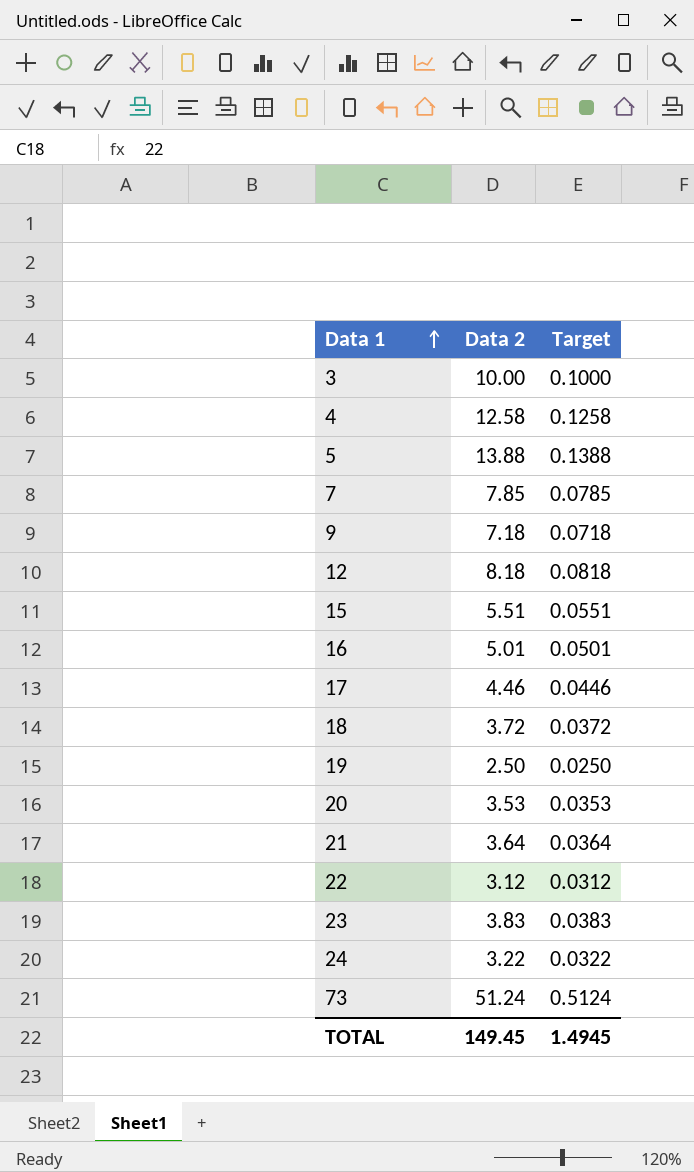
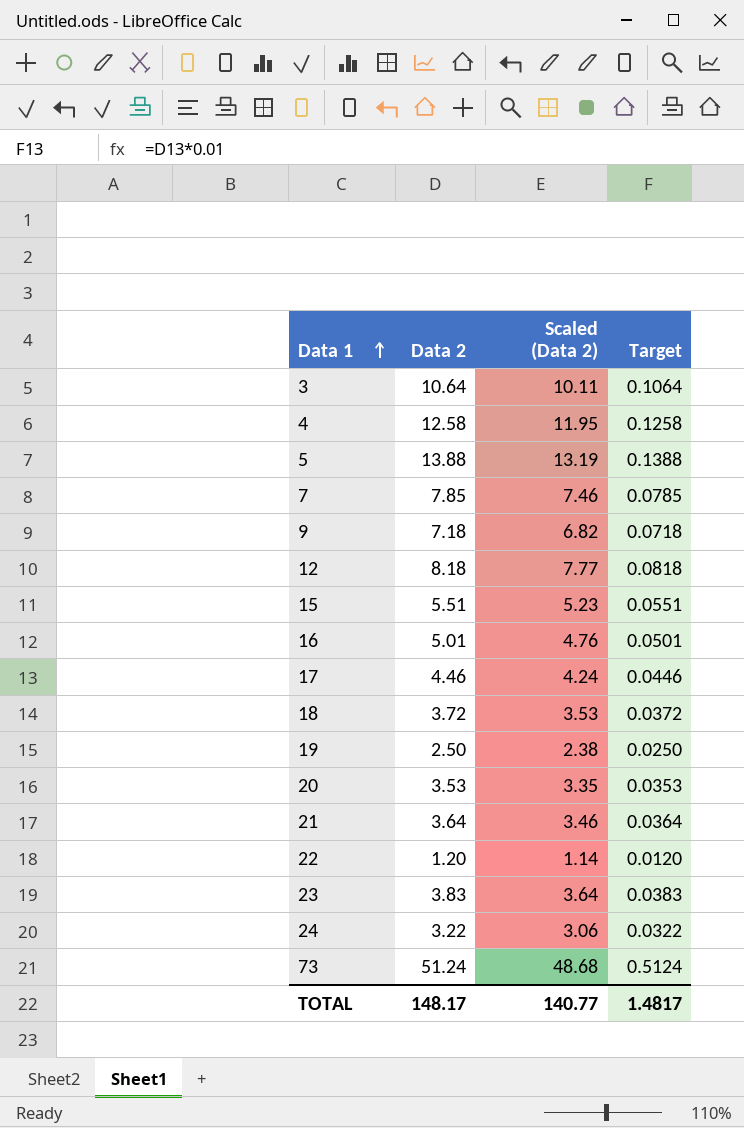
column Scaled (Data 2) | formula: none -> [Data 2] * 0.95
3 | Data 2: 10.00 -> 10.64
3 | Target: 0.1000 -> 0.1064
22 | Data 2: 3.12 -> 1.20
22 | Target: 0.0312 -> 0.0120
TOTAL | Data 2: 149.45 -> 148.17
TOTAL | Target: 1.4945 -> 1.4817

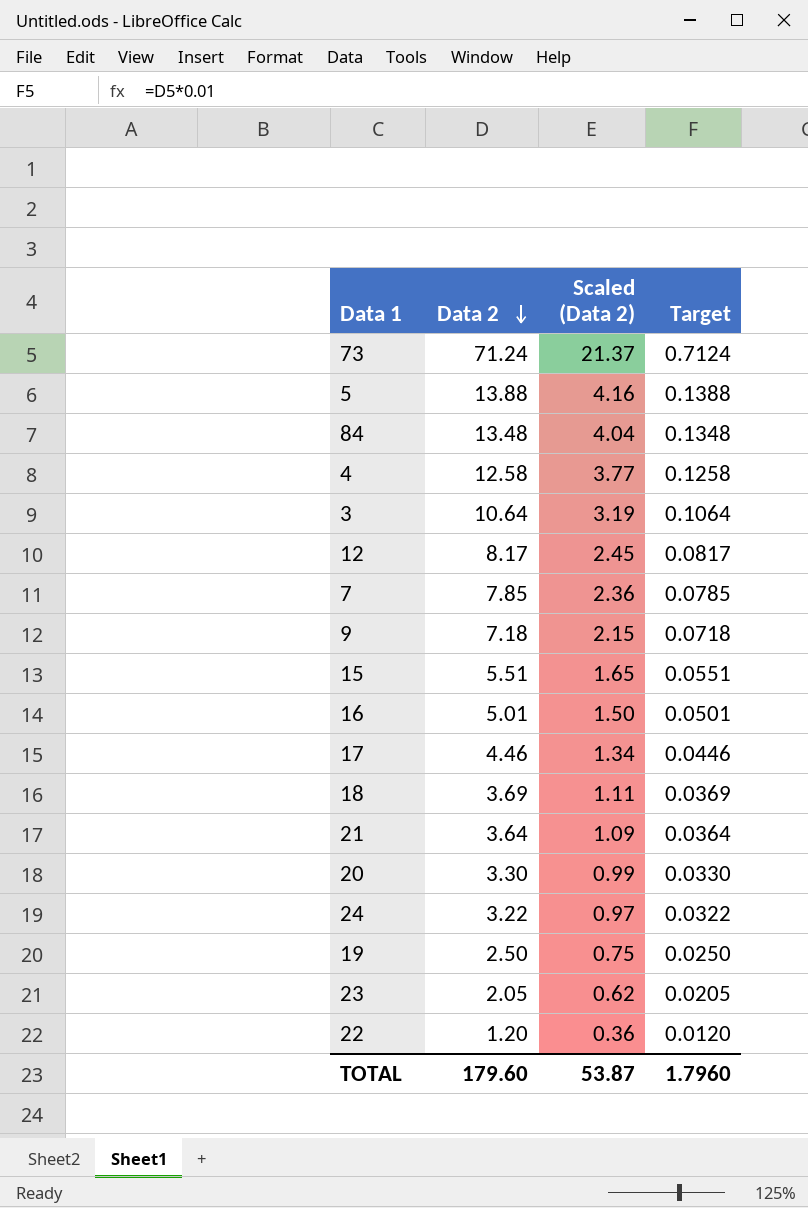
row order: Data 1 ascending -> Data 2 descending
column Scaled (Data 2) | formula: [Data 2] * 0.95 -> [Data 2] * 0.3
73 | Data 2: 51.24 -> 71.24
73 | Target: 0.5124 -> 0.7124
row 84: none -> 13.48 | 4.04 | 0.1348
12 | Data 2: 8.18 -> 8.17
12 | Target: 0.0818 -> 0.0817
18 | Data 2: 3.72 -> 3.69
18 | Target: 0.0372 -> 0.0369
20 | Data 2: 3.53 -> 3.30
20 | Target: 0.0353 -> 0.0330
23 | Data 2: 3.83 -> 2.05
23 | Target: 0.0383 -> 0.0205
TOTAL | Data 2: 148.17 -> 179.60
TOTAL | Scaled (Data 2): 140.77 -> 53.87
TOTAL | Target: 1.4817 -> 1.7960

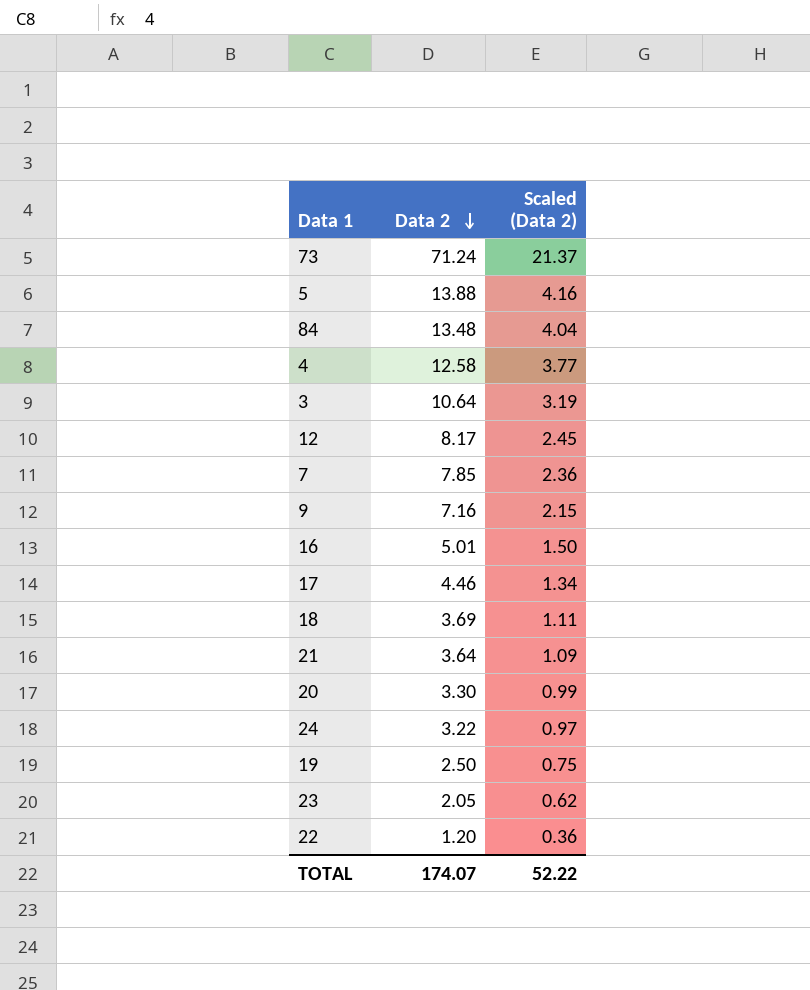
column Target | formula: [Data 2] * 0.01 -> none
row 15: 5.51 | 1.65 | 0.0551 -> none
9 | Data 2: 7.18 -> 7.16
TOTAL | Data 2: 179.60 -> 174.07
TOTAL | Scaled (Data 2): 53.87 -> 52.22

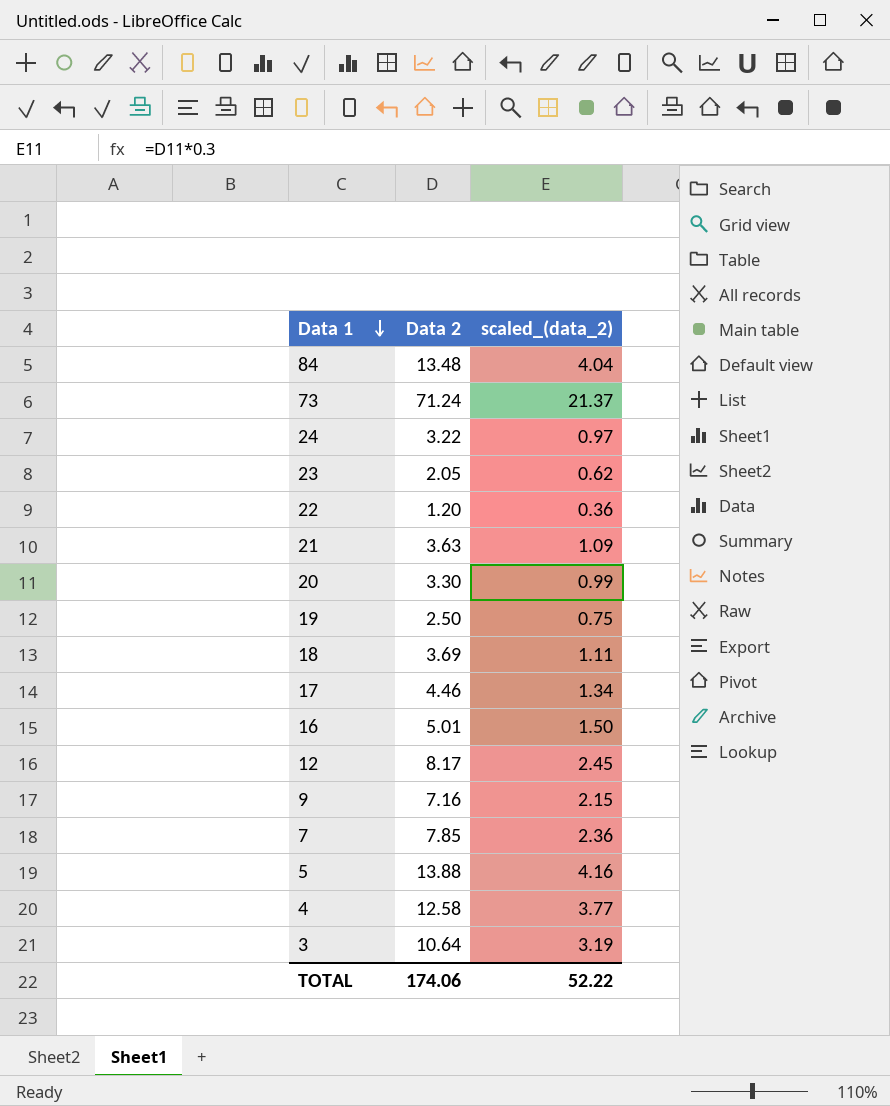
row order: Data 2 descending -> Data 1 descending
column name: Scaled (Data 2) -> scaled_(data_2)
21 | Data 2: 3.64 -> 3.63
TOTAL | Data 2: 174.07 -> 174.06

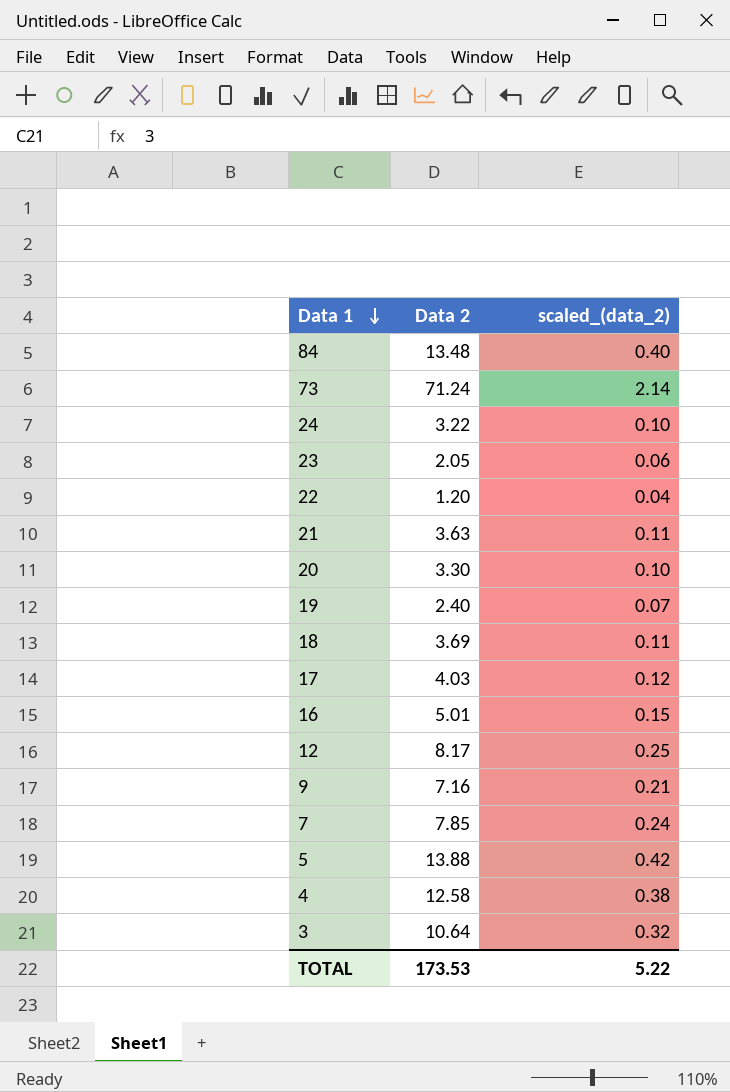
column scaled_(data_2) | formula: [Data 2] * 0.3 -> [Data 2] * 0.03
19 | Data 2: 2.50 -> 2.40
17 | Data 2: 4.46 -> 4.03
TOTAL | Data 2: 174.06 -> 173.53
TOTAL | scaled_(data_2): 52.22 -> 5.22

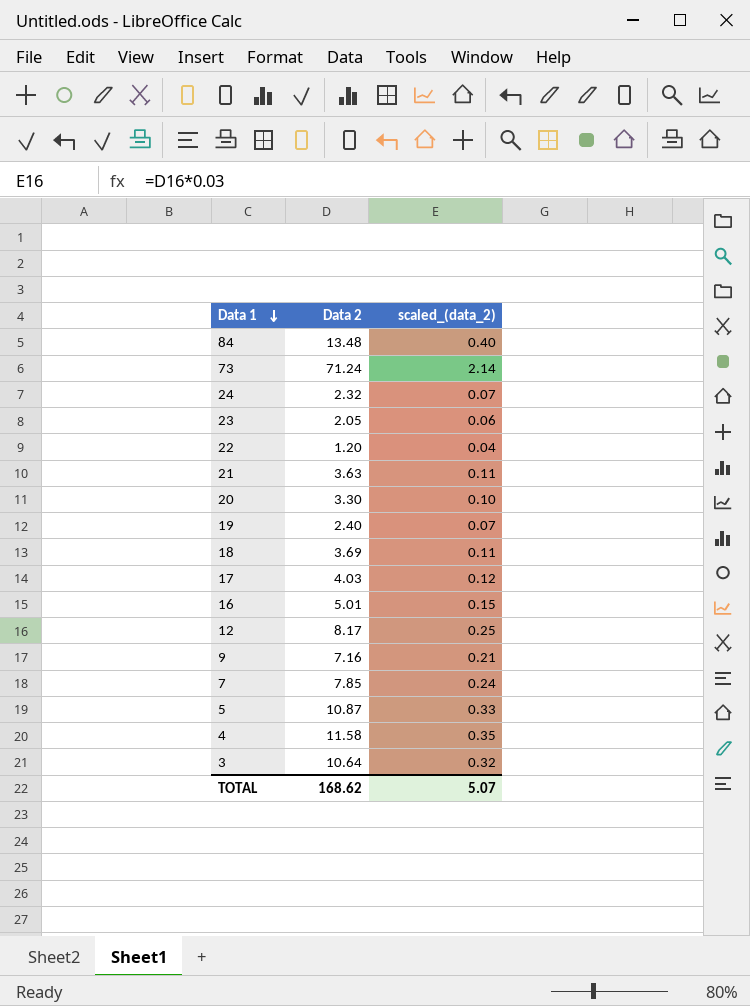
24 | Data 2: 3.22 -> 2.32
24 | scaled_(data_2): 0.10 -> 0.07
5 | Data 2: 13.88 -> 10.87
5 | scaled_(data_2): 0.42 -> 0.33
4 | Data 2: 12.58 -> 11.58
4 | scaled_(data_2): 0.38 -> 0.35
TOTAL | Data 2: 173.53 -> 168.62
TOTAL | scaled_(data_2): 5.22 -> 5.07

